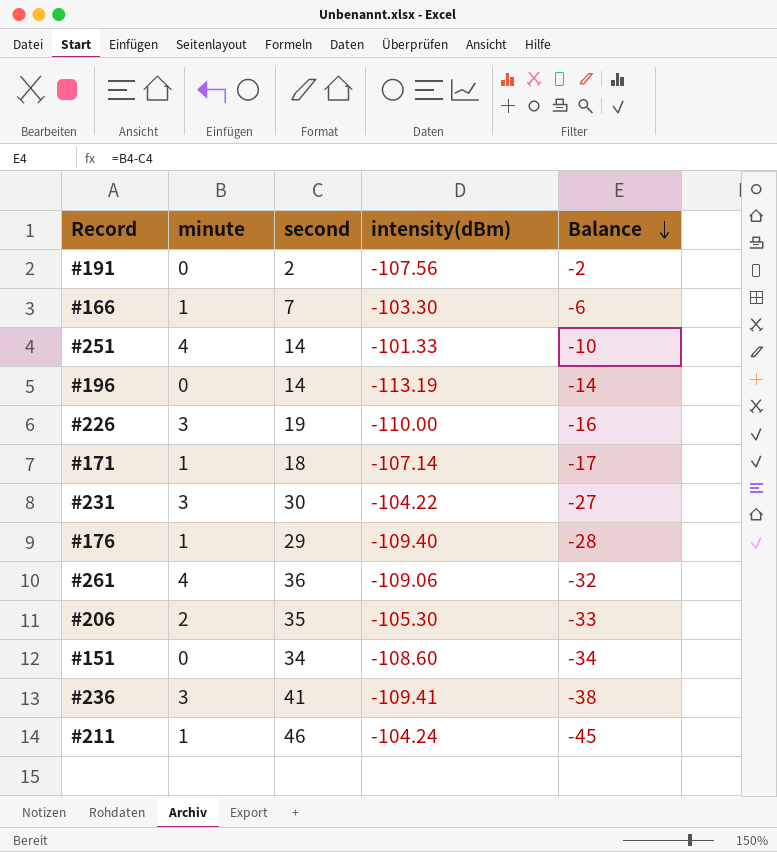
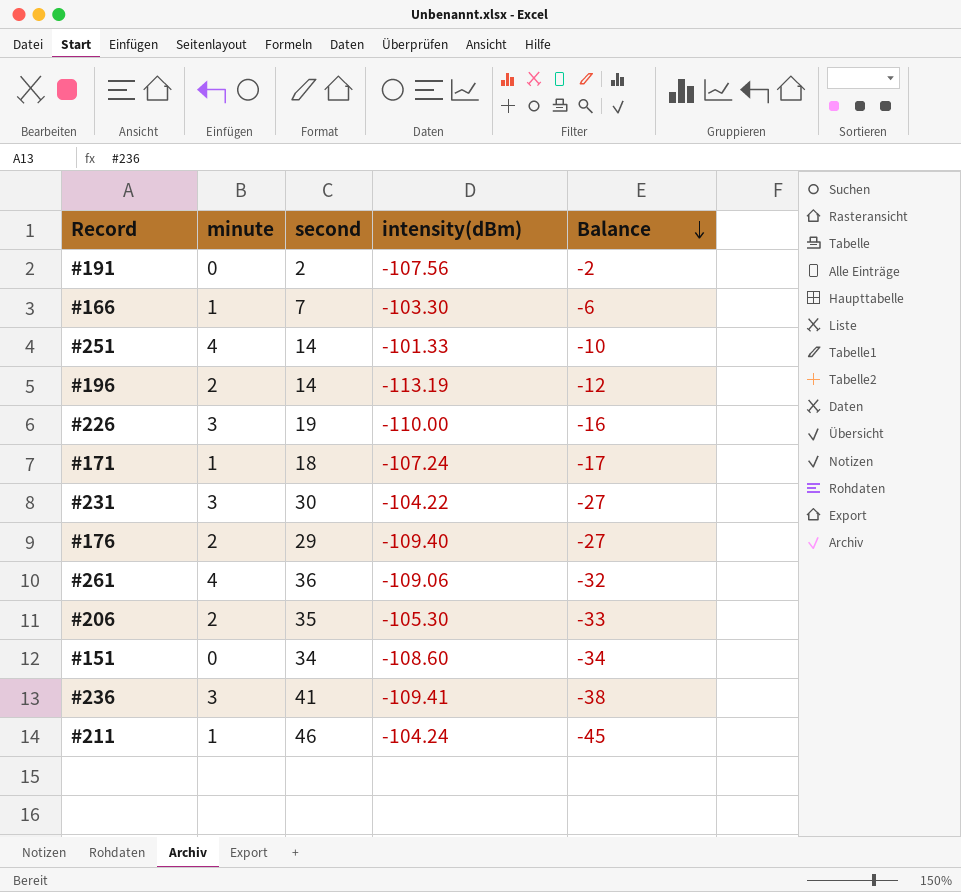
#196 | minute: 0 -> 2
#196 | Balance: -14 -> -12
#171 | intensity(dBm): -107.14 -> -107.24
#176 | minute: 1 -> 2
#176 | Balance: -28 -> -27

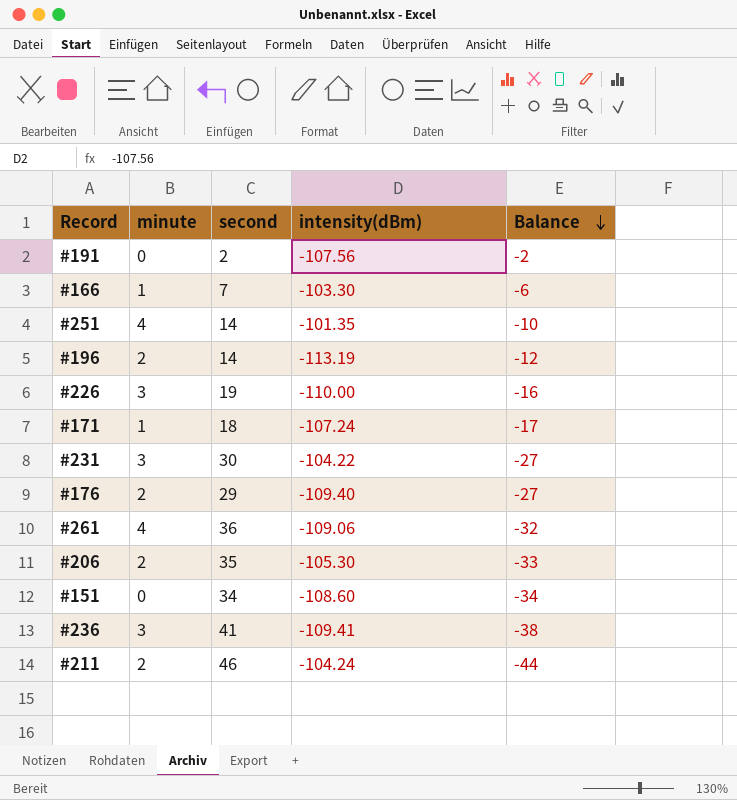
#251 | intensity(dBm): -101.33 -> -101.35
#211 | minute: 1 -> 2
#211 | Balance: -45 -> -44

